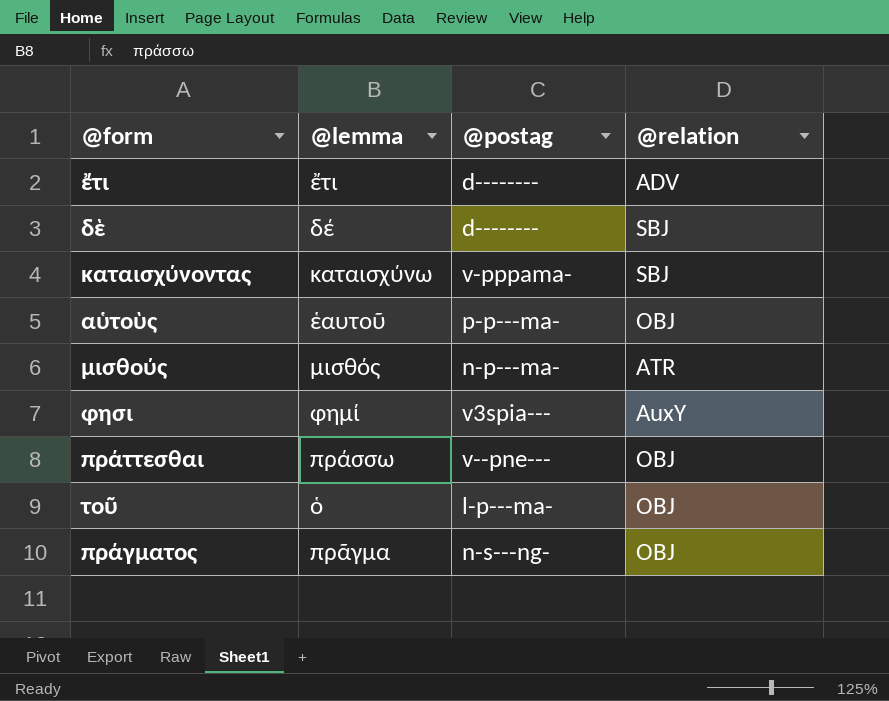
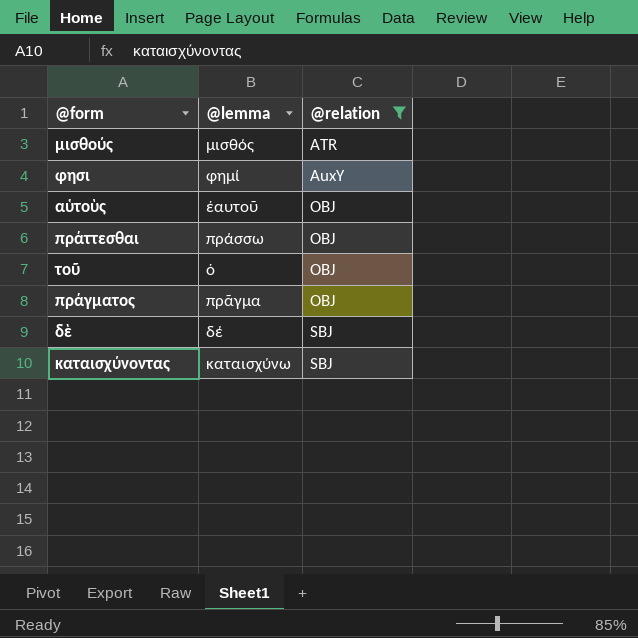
filter: none -> @relation != ADV
row order: none -> @relation ascending
column @postag | position: 3 -> none

